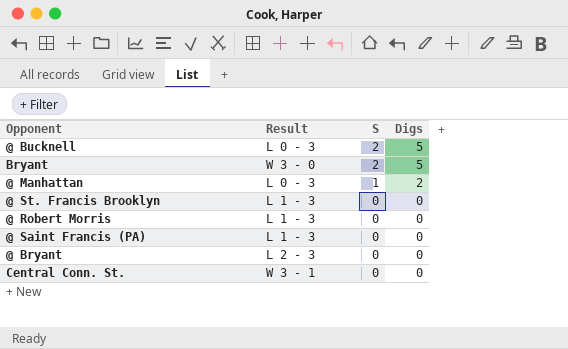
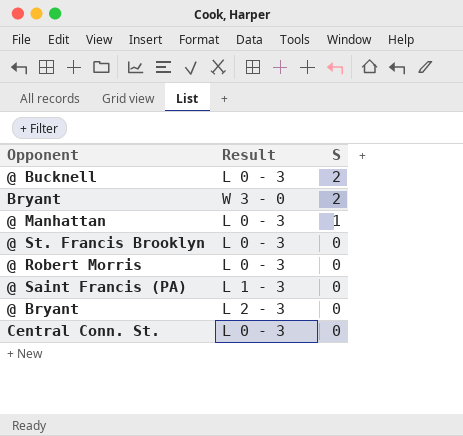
column Digs | position: 4 -> none
@ St. Francis Brooklyn | Result: L 1 - 3 -> L 0 - 3
@ Robert Morris | Result: L 1 - 3 -> L 0 - 3
Central Conn. St. | Result: W 3 - 1 -> L 0 - 3

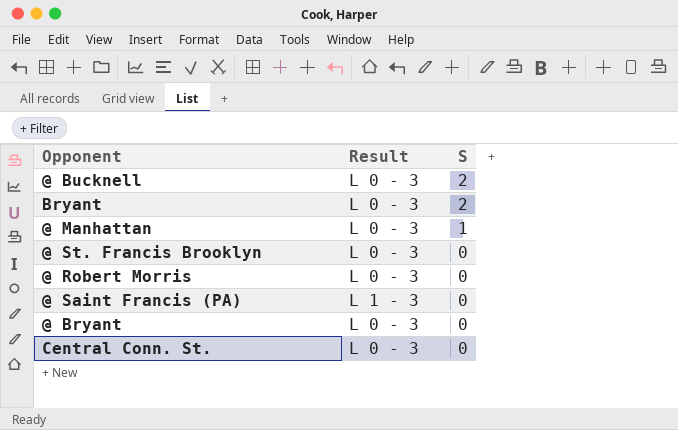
Bryant | Result: W 3 - 0 -> L 0 - 3
@ Bryant | Result: L 2 - 3 -> L 0 - 3

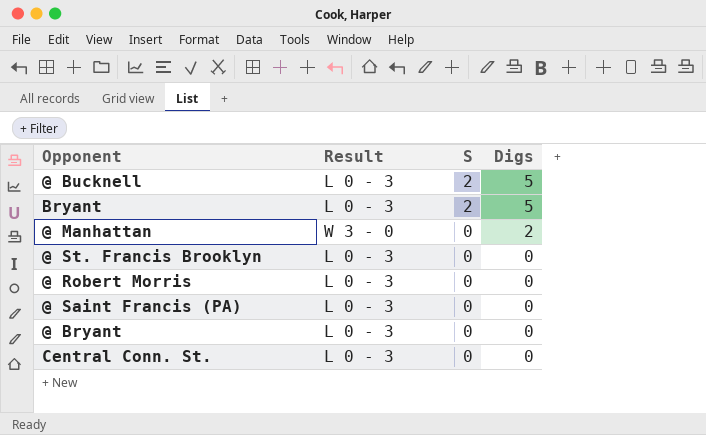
column Digs | position: none -> 4
@ Manhattan | Result: L 0 - 3 -> W 3 - 0
@ Manhattan | S: 1 -> 0
@ Saint Francis (PA) | Result: L 1 - 3 -> L 0 - 3

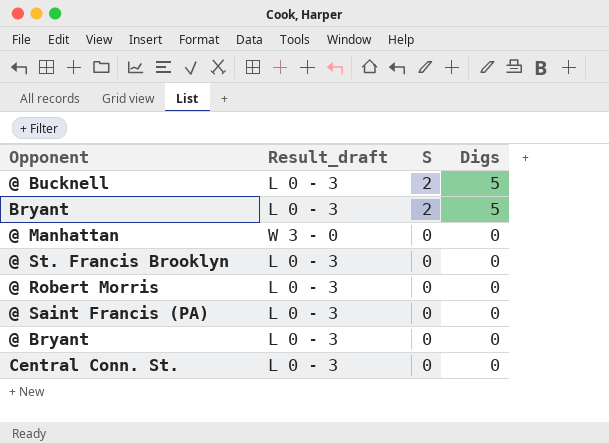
column name: Result -> Result_draft
@ Manhattan | Digs: 2 -> 0

